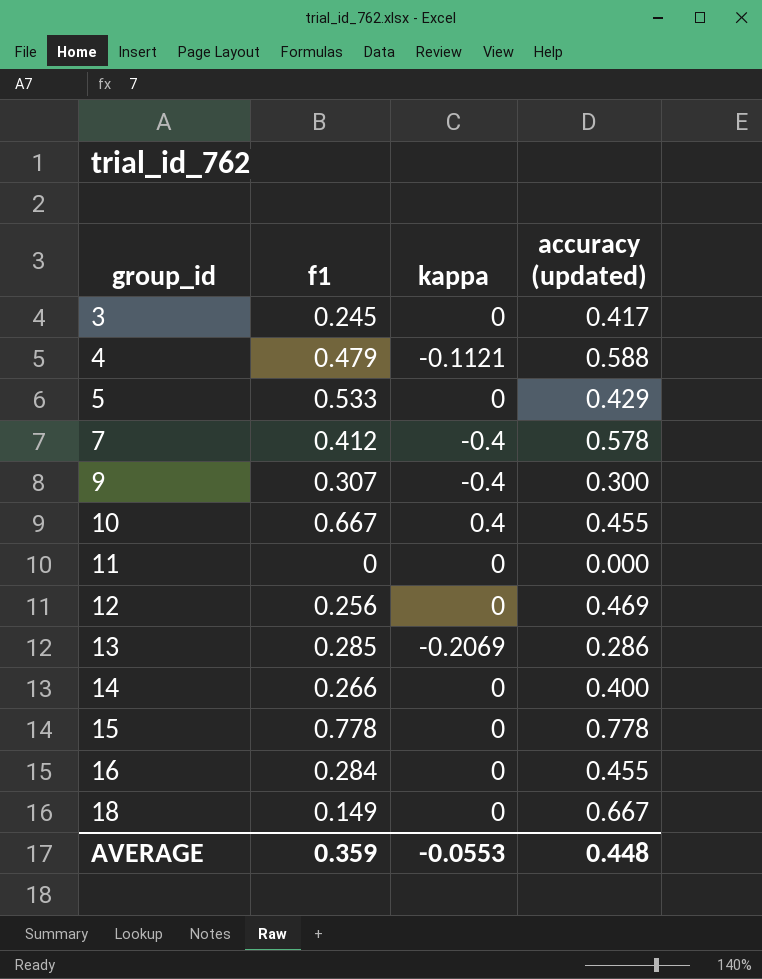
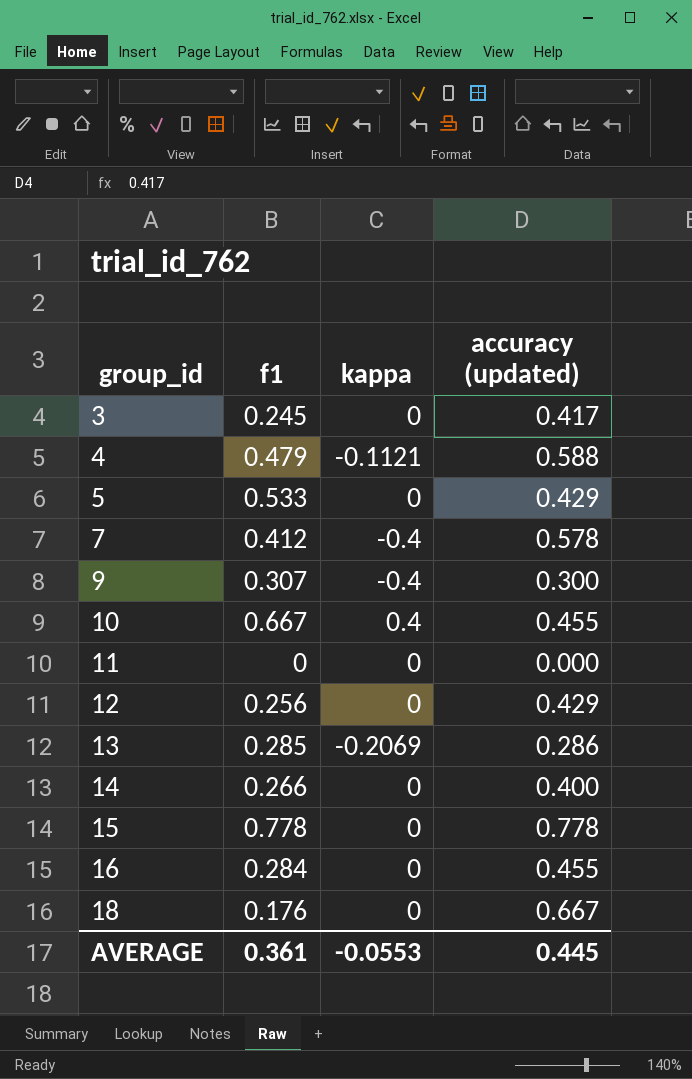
12 | accuracy (updated): 0.469 -> 0.429
18 | f1: 0.149 -> 0.176
AVERAGE | f1: 0.359 -> 0.361
AVERAGE | accuracy (updated): 0.448 -> 0.445

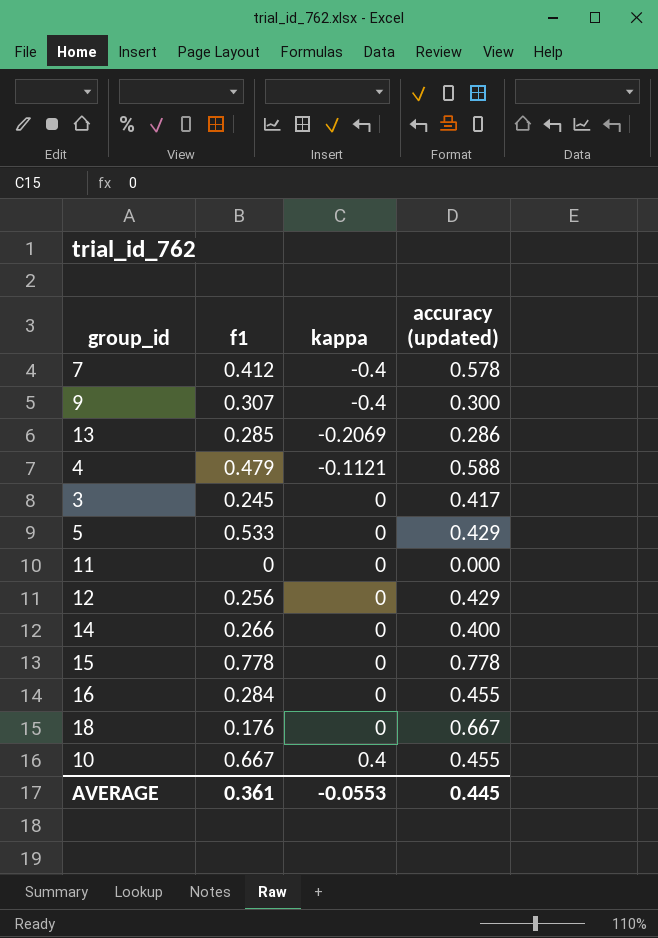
row order: group_id ascending -> kappa ascending

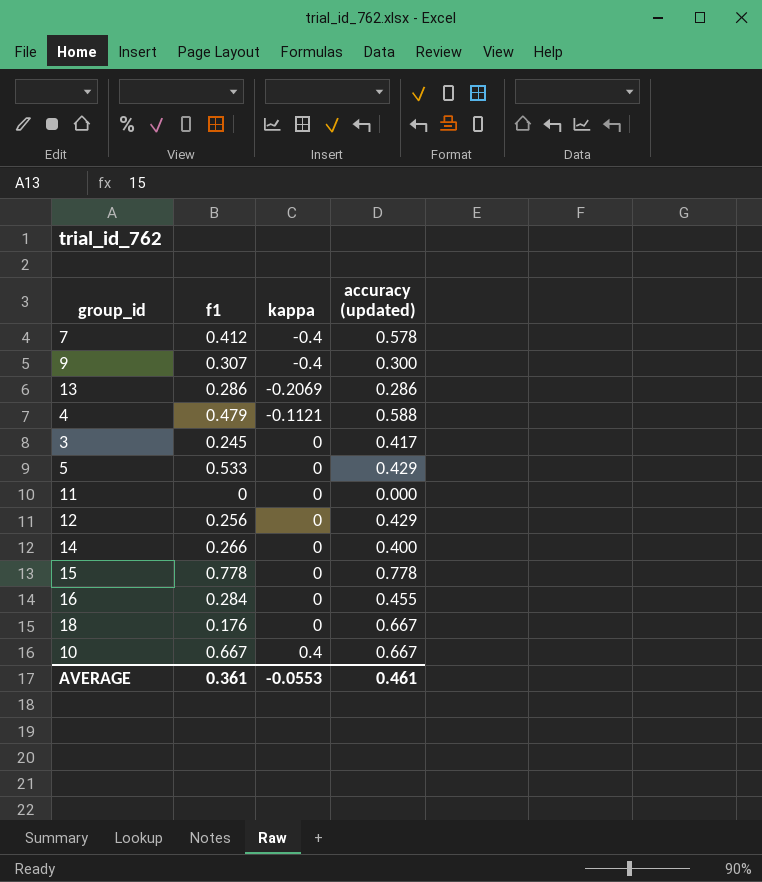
13 | f1: 0.285 -> 0.286
10 | accuracy (updated): 0.455 -> 0.667
AVERAGE | accuracy (updated): 0.445 -> 0.461

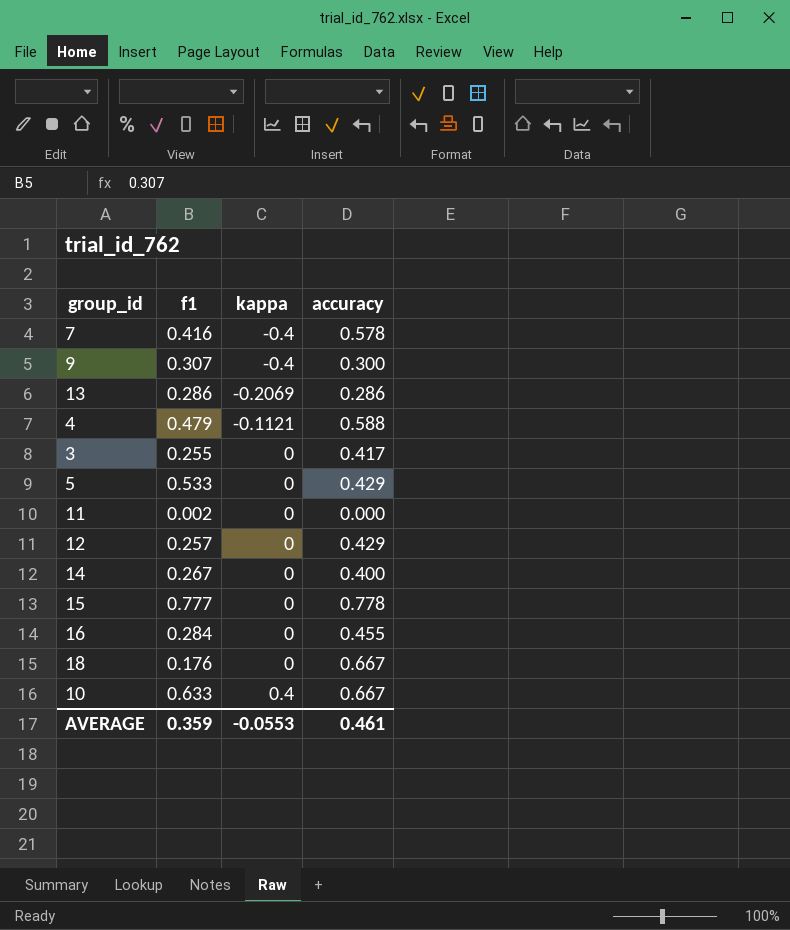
column name: accuracy (updated) -> accuracy
7 | f1: 0.412 -> 0.416
3 | f1: 0.245 -> 0.255
11 | f1: 0 -> 0.002
12 | f1: 0.256 -> 0.257
14 | f1: 0.266 -> 0.267
15 | f1: 0.778 -> 0.777
10 | f1: 0.667 -> 0.633
AVERAGE | f1: 0.361 -> 0.359

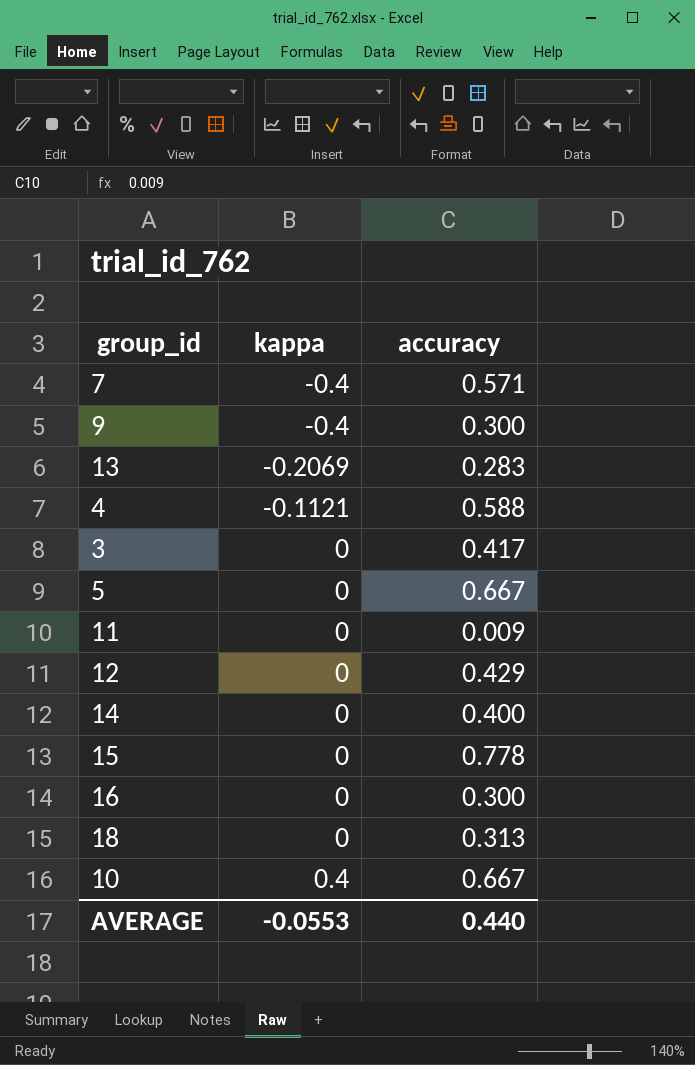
column f1 | position: 2 -> none
7 | accuracy: 0.578 -> 0.571
13 | accuracy: 0.286 -> 0.283
5 | accuracy: 0.429 -> 0.667
11 | accuracy: 0.000 -> 0.009
16 | accuracy: 0.455 -> 0.300
18 | accuracy: 0.667 -> 0.313
AVERAGE | accuracy: 0.461 -> 0.440

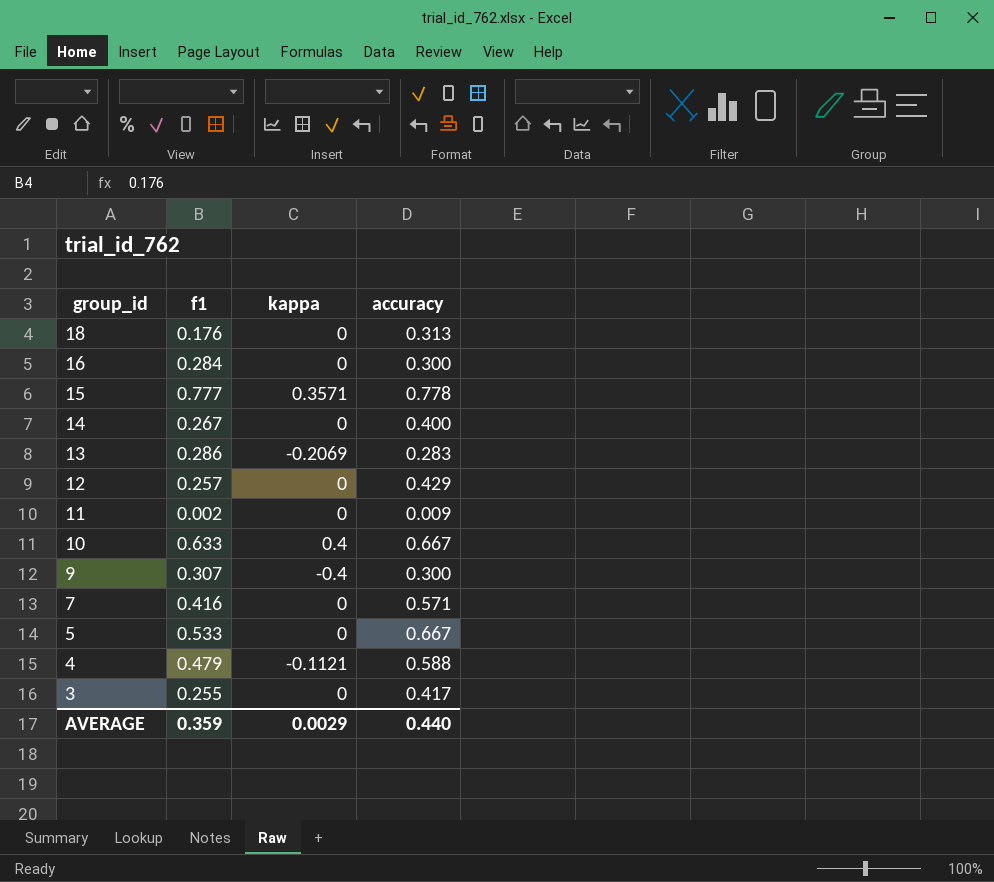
row order: kappa ascending -> group_id descending
column f1 | position: none -> 2
15 | kappa: 0 -> 0.3571
7 | kappa: -0.4 -> 0
AVERAGE | kappa: -0.0553 -> 0.0029

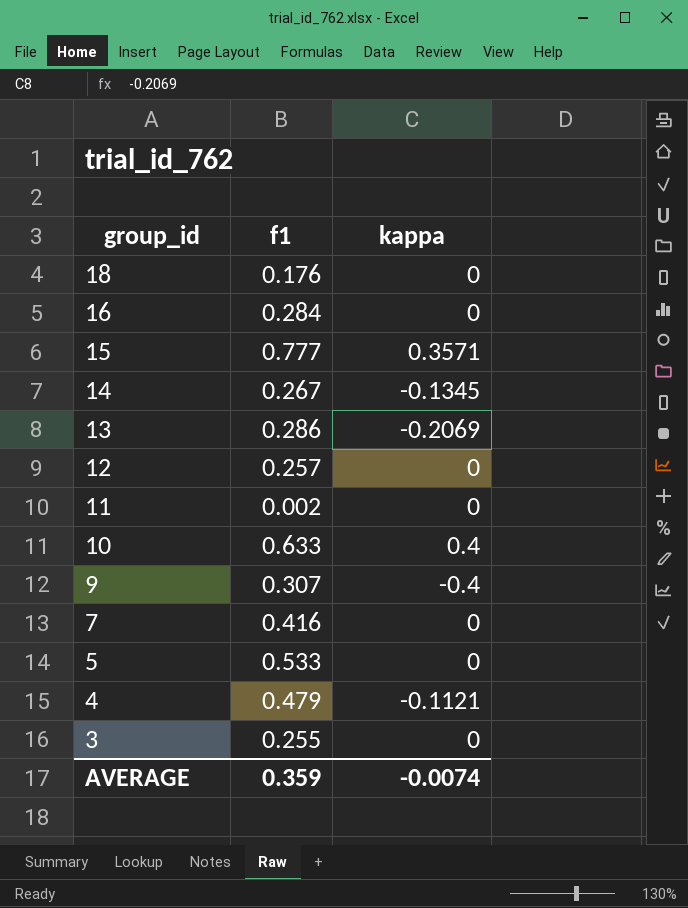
column accuracy | position: 4 -> none
14 | kappa: 0 -> -0.1345
AVERAGE | kappa: 0.0029 -> -0.0074

